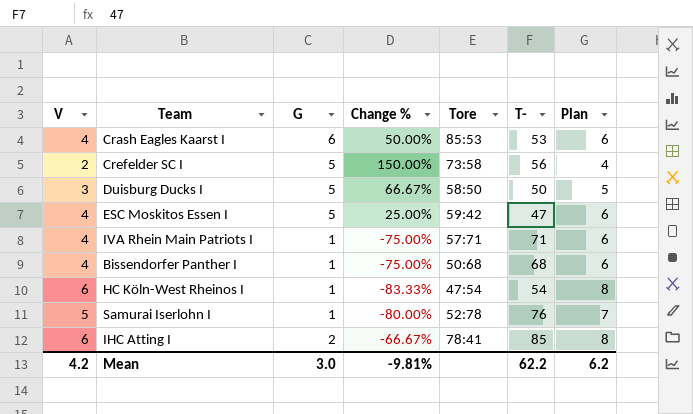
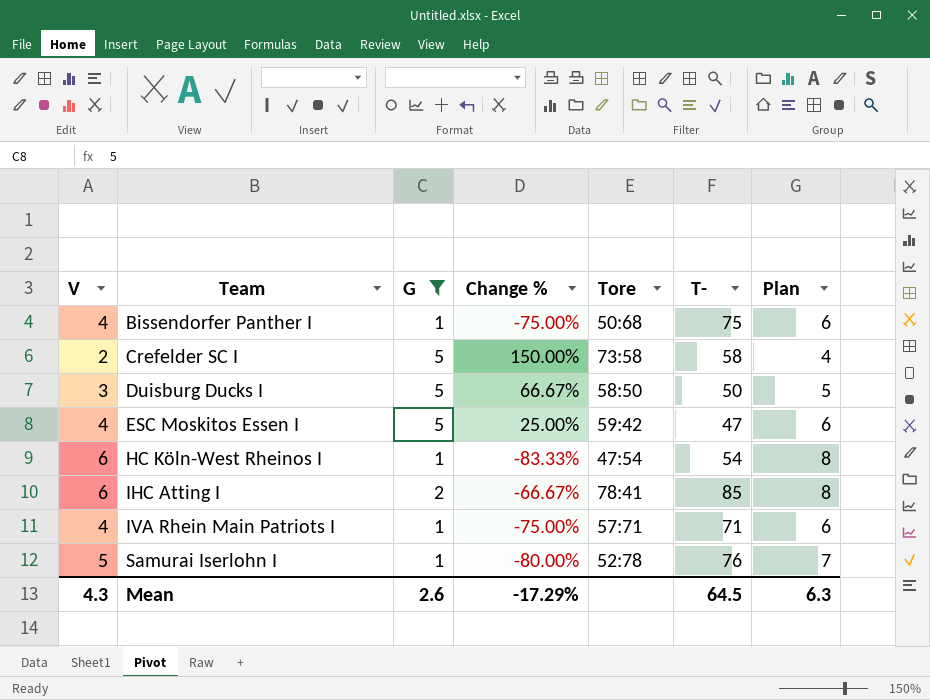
filter: none -> G != 6
row order: none -> Team ascending
Bissendorfer Panther I | T-: 68 -> 75
Crefelder SC I | T-: 56 -> 58
Mean | V: 4.2 -> 4.3
Mean | G: 3.0 -> 2.6
Mean | Change %: -9.81% -> -17.29%
Mean | T-: 62.2 -> 64.5
Mean | Plan: 6.2 -> 6.3

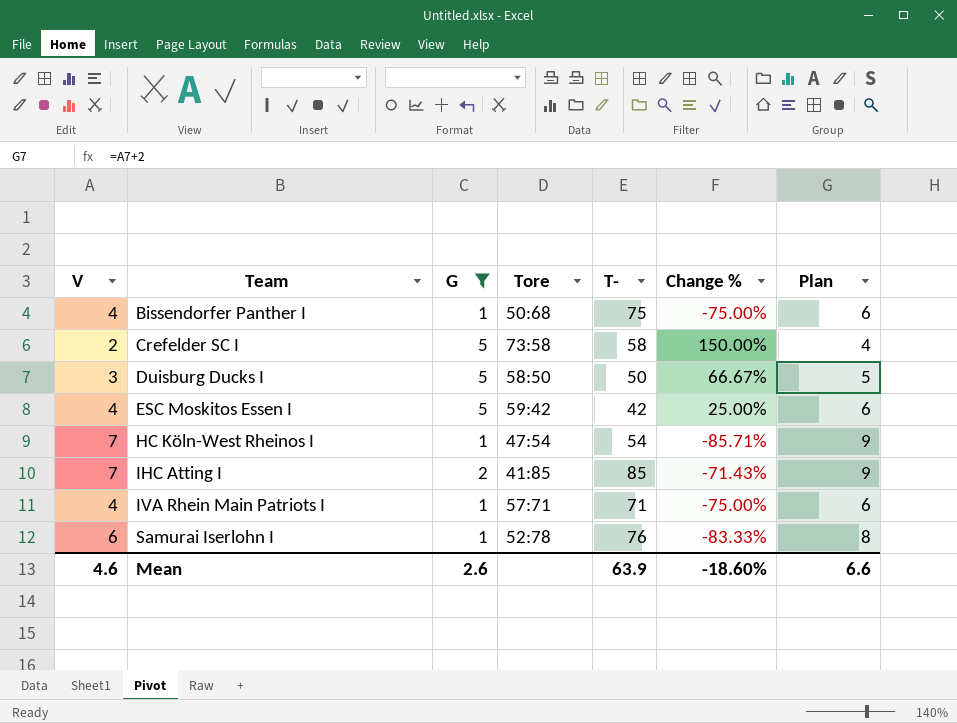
column Change % | position: 4 -> 6
ESC Moskitos Essen I | T-: 47 -> 42
HC Köln-West Rheinos I | V: 6 -> 7
HC Köln-West Rheinos I | Change %: -83.33% -> -85.71%
HC Köln-West Rheinos I | Plan: 8 -> 9
IHC Atting I | V: 6 -> 7
IHC Atting I | Tore: 78:41 -> 41:85
IHC Atting I | Change %: -66.67% -> -71.43%
IHC Atting I | Plan: 8 -> 9
Samurai Iserlohn I | V: 5 -> 6
Samurai Iserlohn I | Change %: -80.00% -> -83.33%
Samurai Iserlohn I | Plan: 7 -> 8
Mean | V: 4.3 -> 4.6
Mean | T-: 64.5 -> 63.9
Mean | Change %: -17.29% -> -18.60%
Mean | Plan: 6.3 -> 6.6

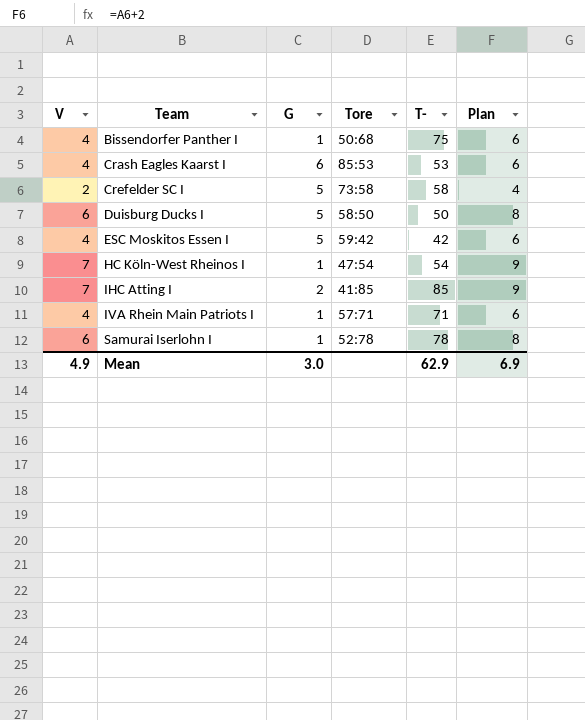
filter: G != 6 -> none
column Change % | formula: ([G] - [V]) / [V] -> none
Duisburg Ducks I | V: 3 -> 6
Duisburg Ducks I | Plan: 5 -> 8
Samurai Iserlohn I | T-: 76 -> 78
Mean | V: 4.6 -> 4.9
Mean | G: 2.6 -> 3.0
Mean | T-: 63.9 -> 62.9
Mean | Plan: 6.6 -> 6.9

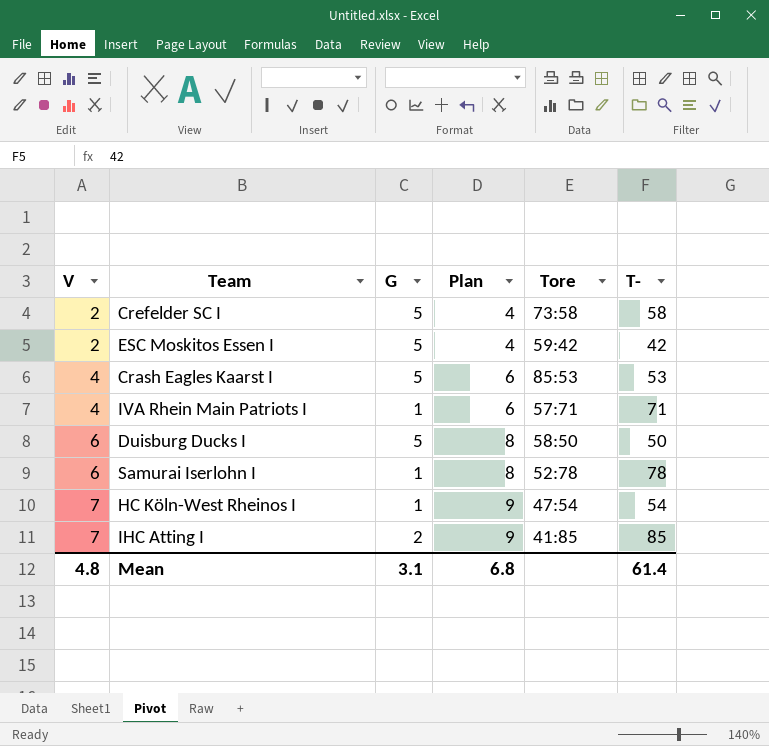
row order: Team ascending -> V ascending
column Plan | position: 6 -> 4
row Bissendorfer Panther I: 4 | 1 | 50:68 | 75 | 6 -> none
ESC Moskitos Essen I | V: 4 -> 2
ESC Moskitos Essen I | Plan: 6 -> 4
Crash Eagles Kaarst I | G: 6 -> 5
Mean | V: 4.9 -> 4.8
Mean | G: 3.0 -> 3.1
Mean | Plan: 6.9 -> 6.8
Mean | T-: 62.9 -> 61.4

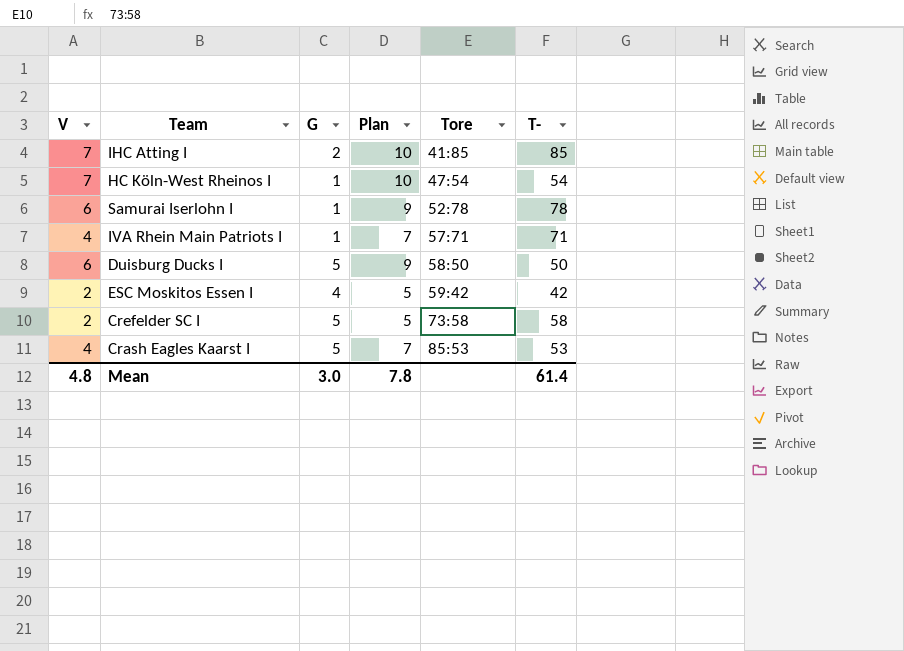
row order: V ascending -> Tore ascending
column Plan | formula: [V] + 2 -> [V] + 3
ESC Moskitos Essen I | G: 5 -> 4
Mean | G: 3.1 -> 3.0
Mean | Plan: 6.8 -> 7.8

